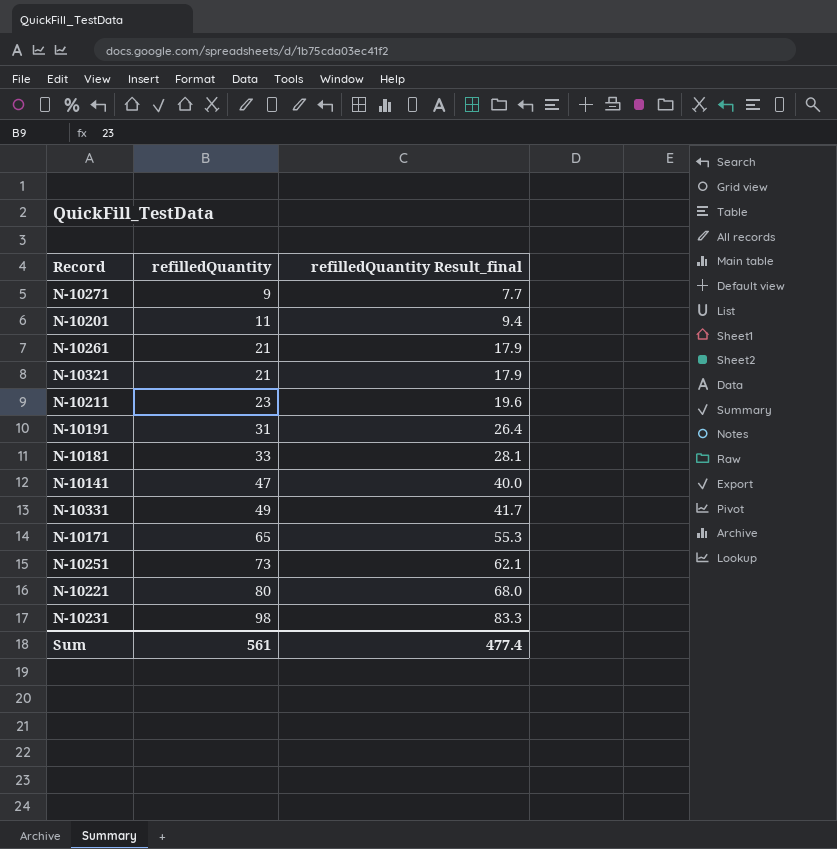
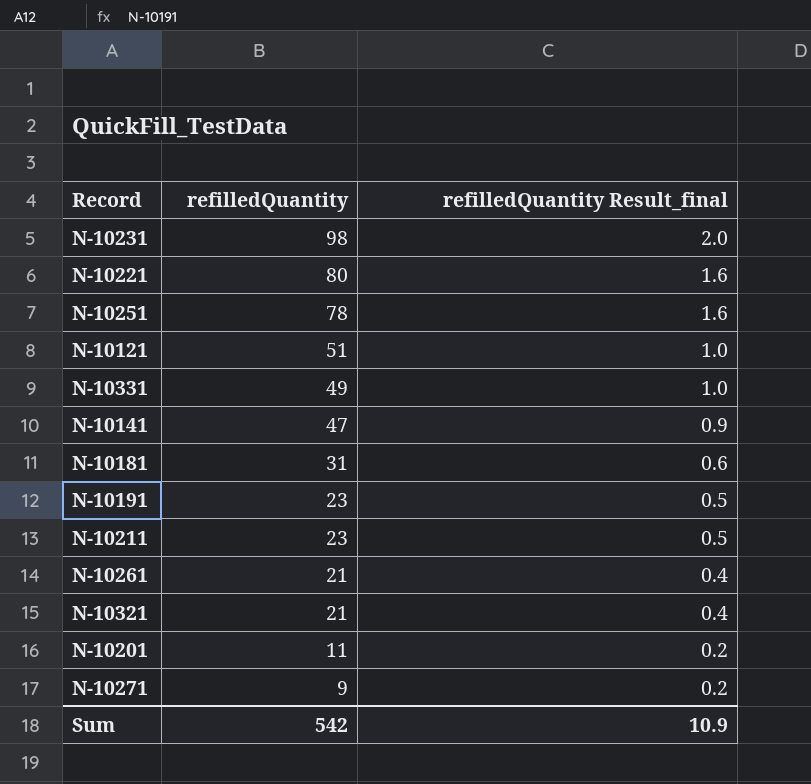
row order: refilledQuantity ascending -> refilledQuantity descending
column refilledQuantity Result_final | formula: [refilledQuantity] * 0.85 -> [refilledQuantity] * 0.02
row N-10171: 65 | 55.3 -> none
N-10251 | refilledQuantity: 73 -> 78
row N-10121: none -> 51 | 1.0
N-10181 | refilledQuantity: 33 -> 31
N-10191 | refilledQuantity: 31 -> 23
Sum | refilledQuantity: 561 -> 542
Sum | refilledQuantity Result_final: 477.4 -> 10.9

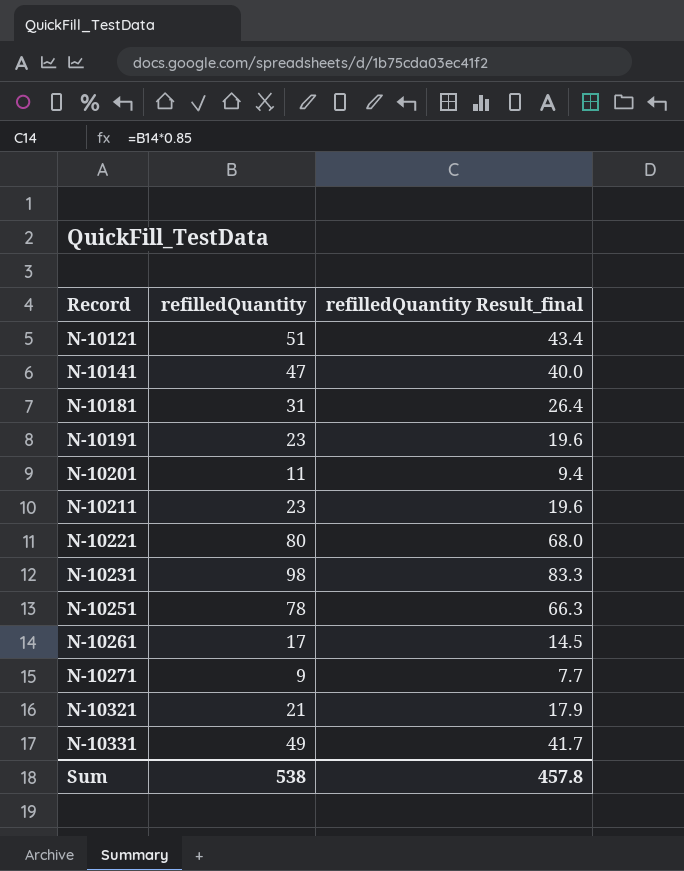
row order: refilledQuantity descending -> Record ascending
column refilledQuantity Result_final | formula: [refilledQuantity] * 0.02 -> [refilledQuantity] * 0.85
N-10261 | refilledQuantity: 21 -> 17
Sum | refilledQuantity: 542 -> 538
Sum | refilledQuantity Result_final: 10.9 -> 457.8

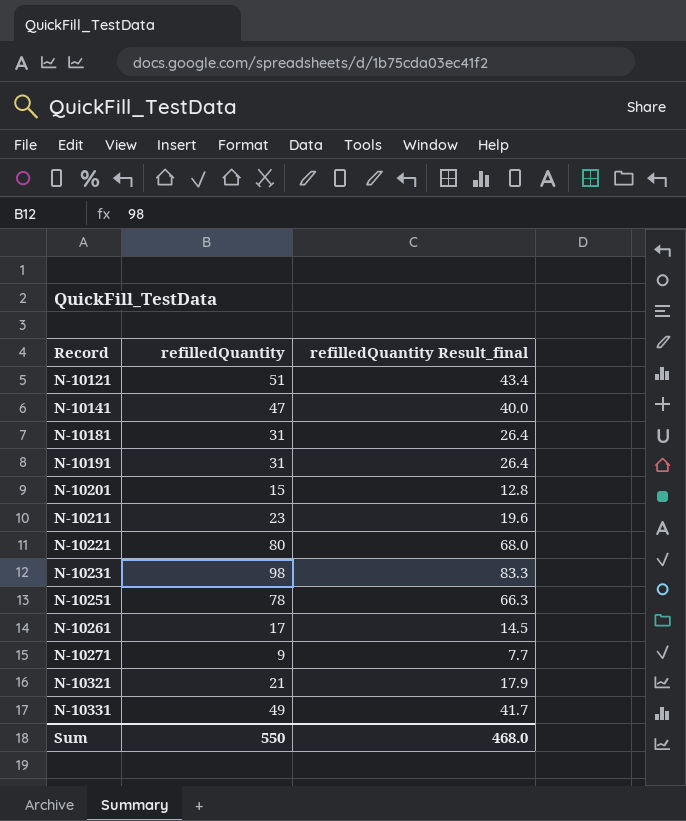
N-10191 | refilledQuantity: 23 -> 31
N-10191 | refilledQuantity Result_final: 19.6 -> 26.4
N-10201 | refilledQuantity: 11 -> 15
N-10201 | refilledQuantity Result_final: 9.4 -> 12.8
Sum | refilledQuantity: 538 -> 550
Sum | refilledQuantity Result_final: 457.8 -> 468.0

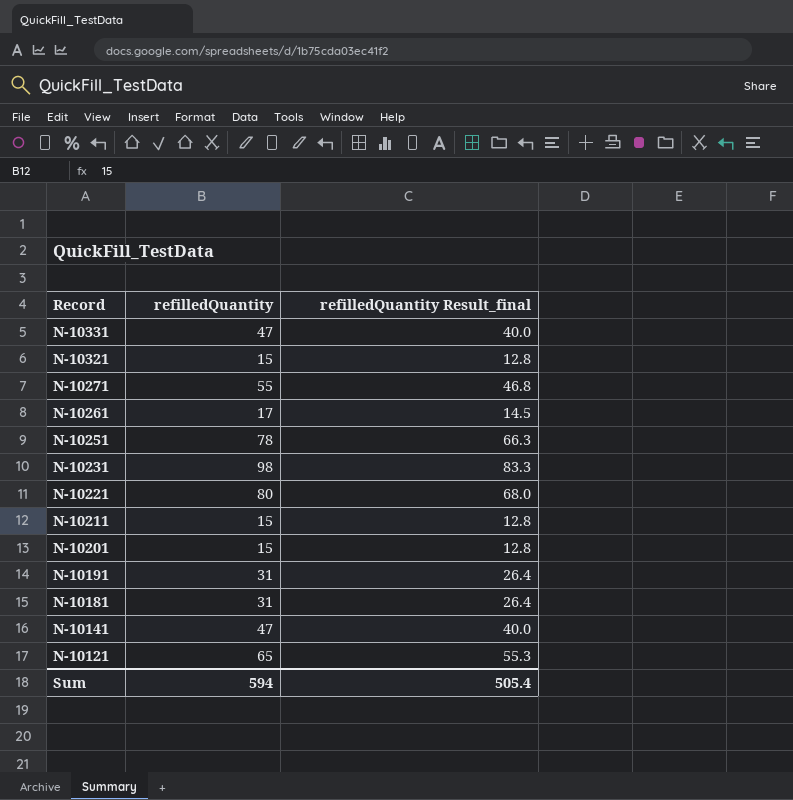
row order: Record ascending -> Record descending
N-10331 | refilledQuantity: 49 -> 47
N-10331 | refilledQuantity Result_final: 41.7 -> 40.0
N-10321 | refilledQuantity: 21 -> 15
N-10321 | refilledQuantity Result_final: 17.9 -> 12.8
N-10271 | refilledQuantity: 9 -> 55
N-10271 | refilledQuantity Result_final: 7.7 -> 46.8
N-10211 | refilledQuantity: 23 -> 15
N-10211 | refilledQuantity Result_final: 19.6 -> 12.8
N-10121 | refilledQuantity: 51 -> 65
N-10121 | refilledQuantity Result_final: 43.4 -> 55.3
Sum | refilledQuantity: 550 -> 594
Sum | refilledQuantity Result_final: 468.0 -> 505.4

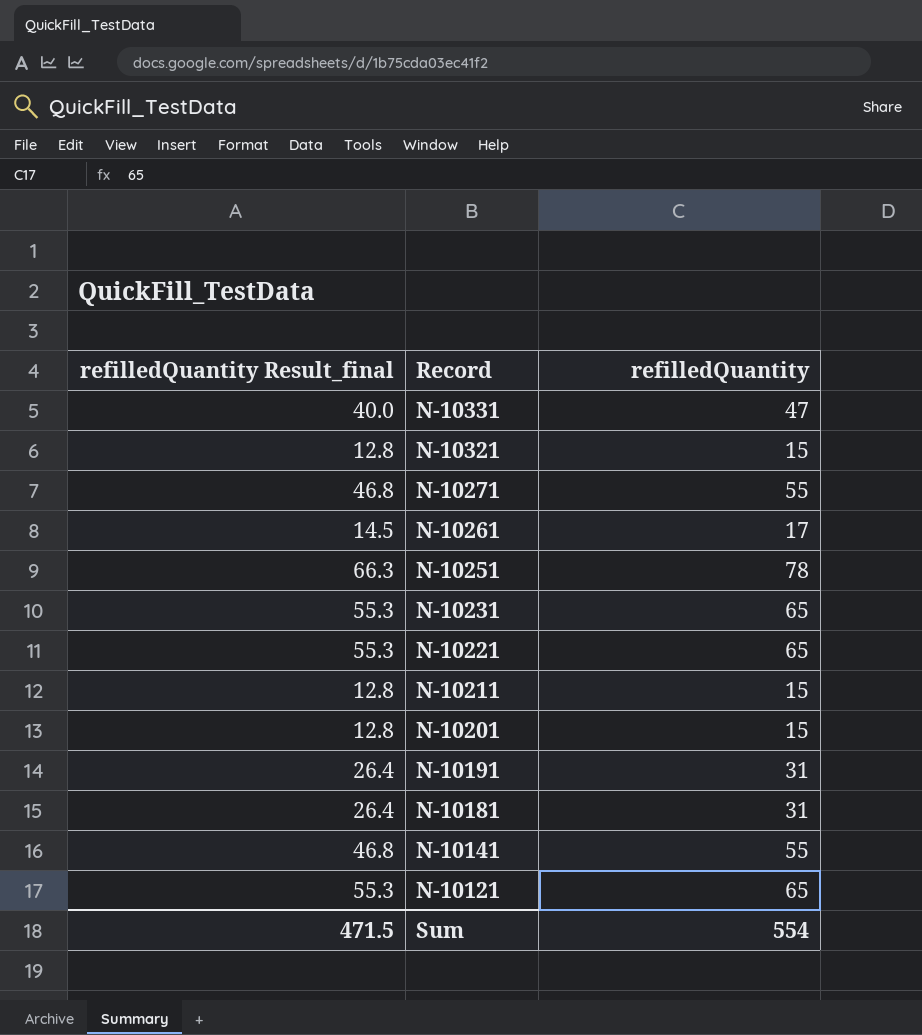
column refilledQuantity Result_final | position: 3 -> 1
N-10231 | refilledQuantity Result_final: 83.3 -> 55.3
N-10231 | refilledQuantity: 98 -> 65
N-10221 | refilledQuantity Result_final: 68.0 -> 55.3
N-10221 | refilledQuantity: 80 -> 65
N-10141 | refilledQuantity Result_final: 40.0 -> 46.8
N-10141 | refilledQuantity: 47 -> 55
Sum | refilledQuantity Result_final: 505.4 -> 471.5
Sum | refilledQuantity: 594 -> 554

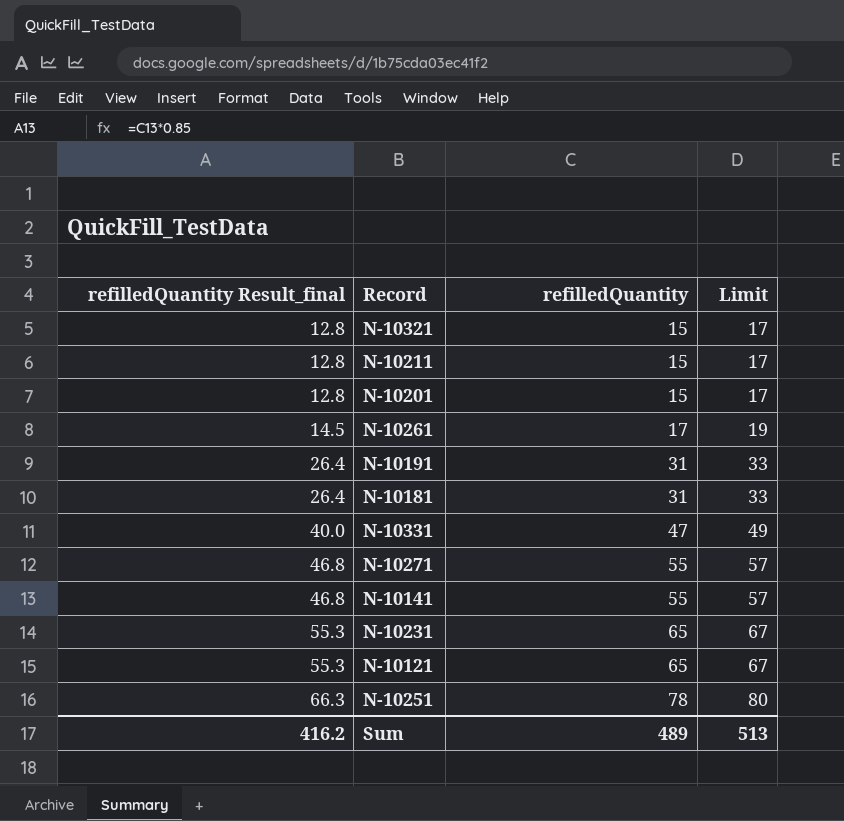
row order: Record descending -> refilledQuantity Result_final ascending
column Limit | formula: none -> [refilledQuantity] + 2
row N-10221: 55.3 | 65 -> none
Sum | refilledQuantity Result_final: 471.5 -> 416.2
Sum | refilledQuantity: 554 -> 489

